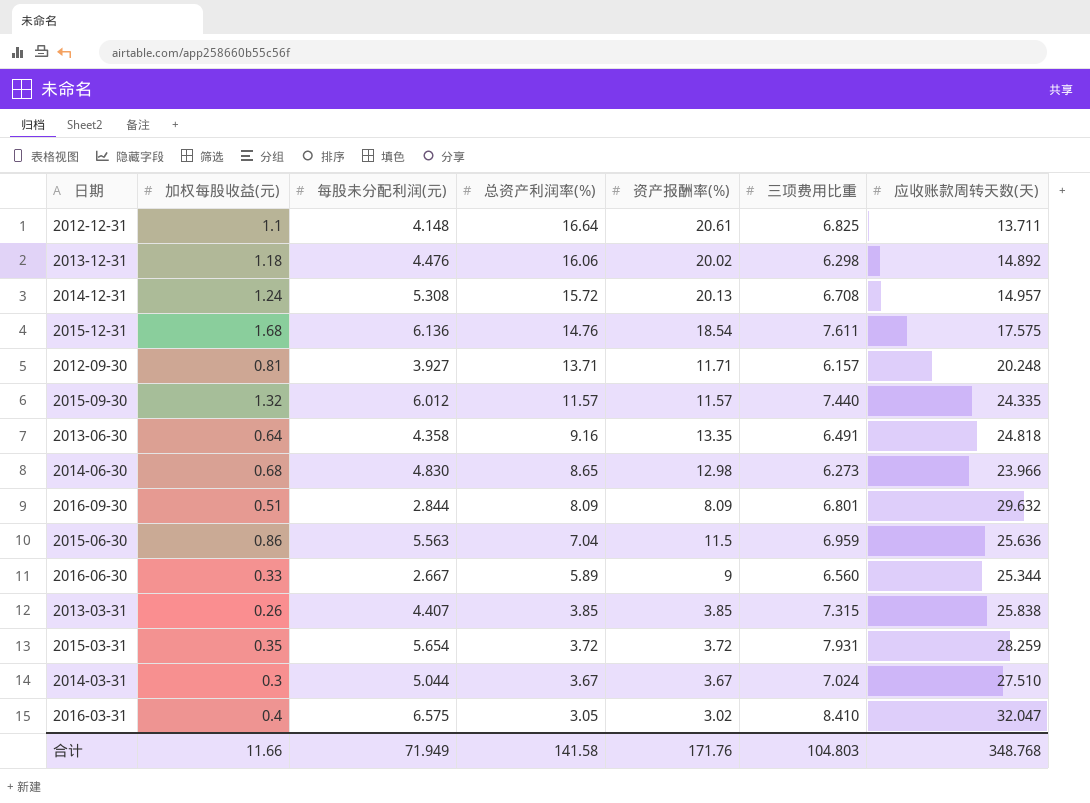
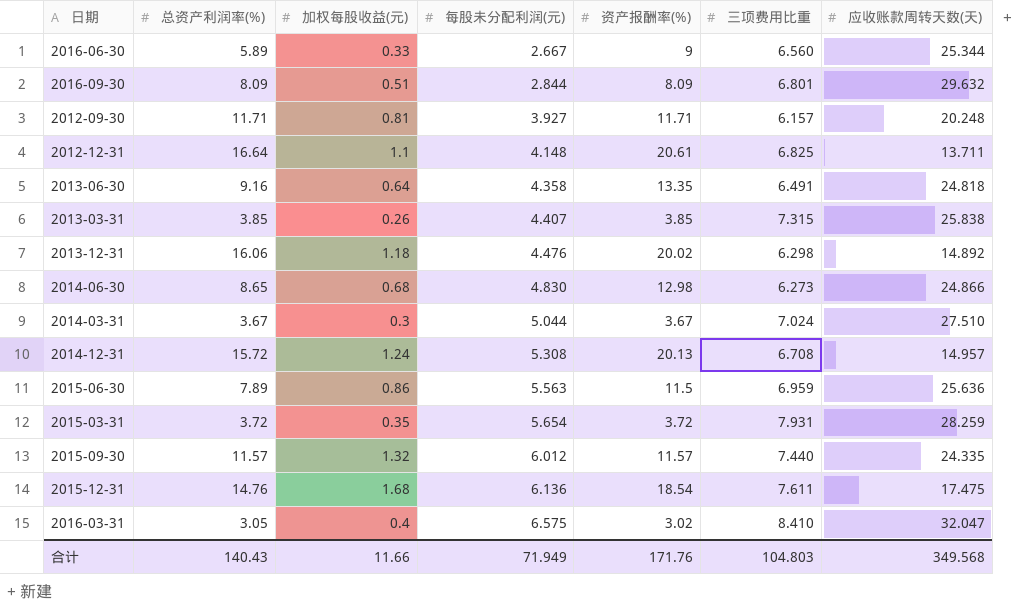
row order: 总资产利润率(%) descending -> 每股未分配利润(元) ascending
column 总资产利润率(%) | position: 4 -> 2
2012-09-30 | 总资产利润率(%): 13.71 -> 11.71
2014-06-30 | 应收账款周转天数(天): 23.966 -> 24.866
2015-06-30 | 总资产利润率(%): 7.04 -> 7.89
2015-12-31 | 应收账款周转天数(天): 17.575 -> 17.475
合计 | 总资产利润率(%): 141.58 -> 140.43
合计 | 应收账款周转天数(天): 348.768 -> 349.568

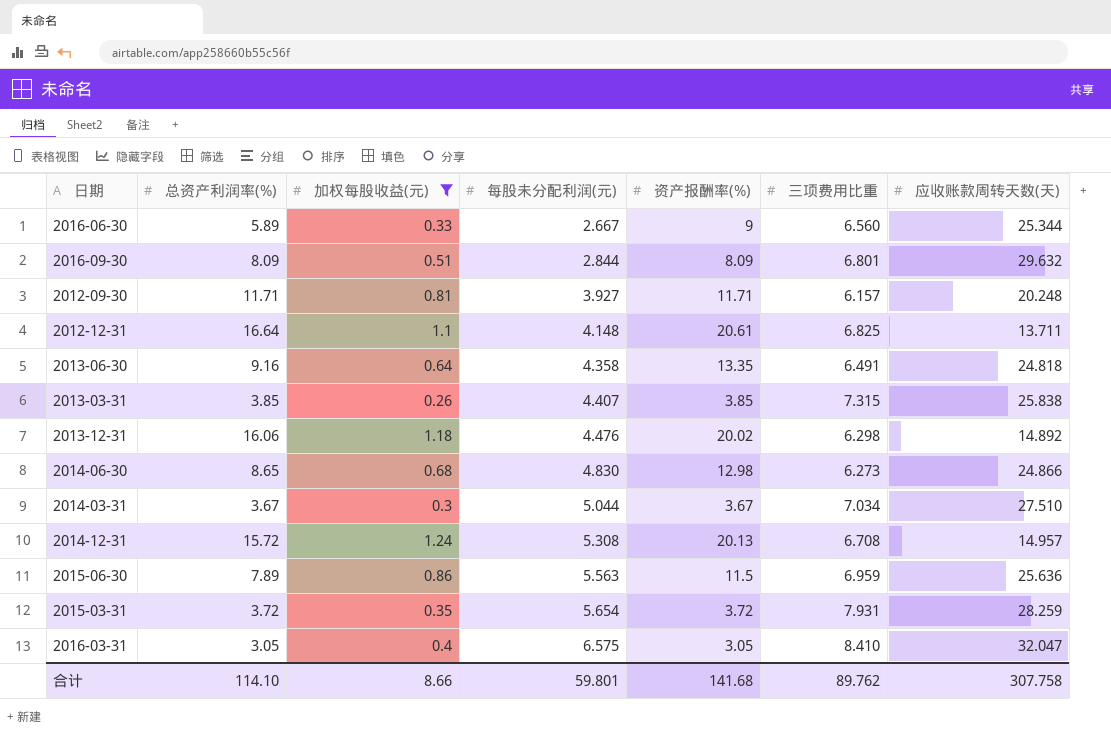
filter: none -> 加权每股收益(元) <= 1.24
2014-03-31 | 三项费用比重: 7.024 -> 7.034
2016-03-31 | 资产报酬率(%): 3.02 -> 3.05
合计 | 总资产利润率(%): 140.43 -> 114.10
合计 | 加权每股收益(元): 11.66 -> 8.66
合计 | 每股未分配利润(元): 71.949 -> 59.801
合计 | 资产报酬率(%): 171.76 -> 141.68
合计 | 三项费用比重: 104.803 -> 89.762
合计 | 应收账款周转天数(天): 349.568 -> 307.758

